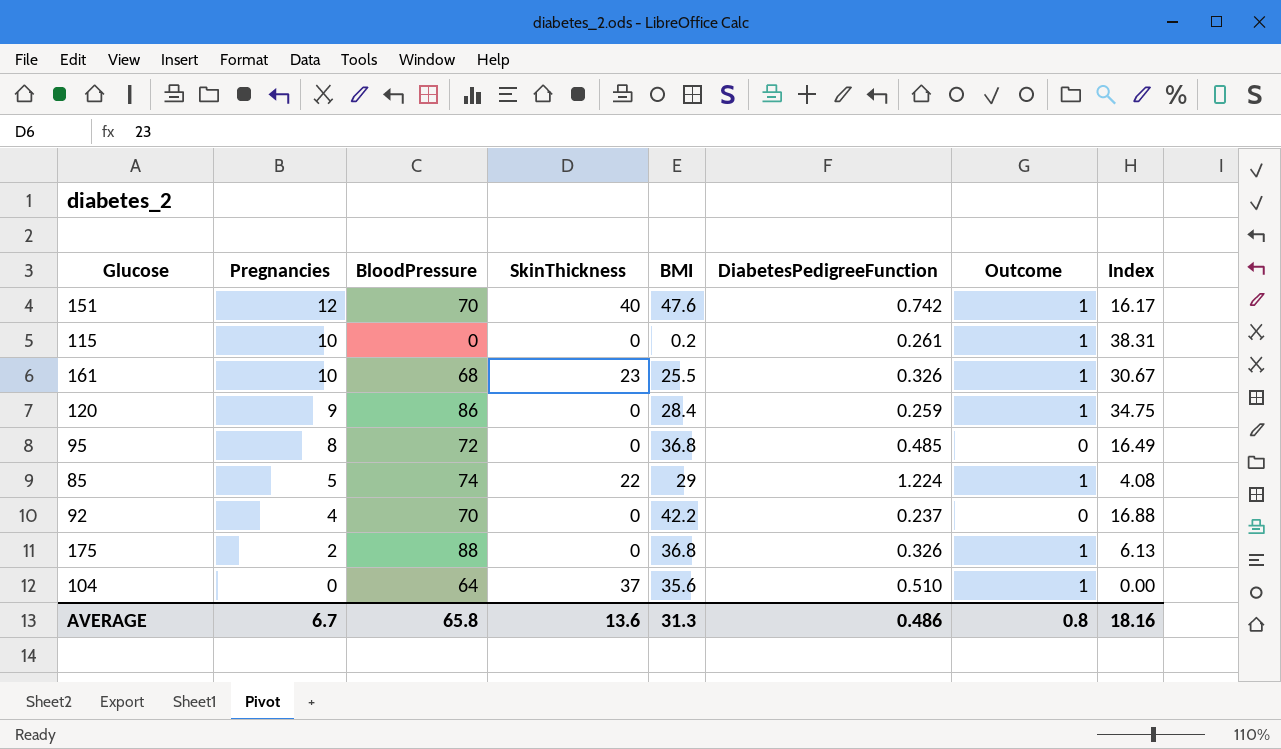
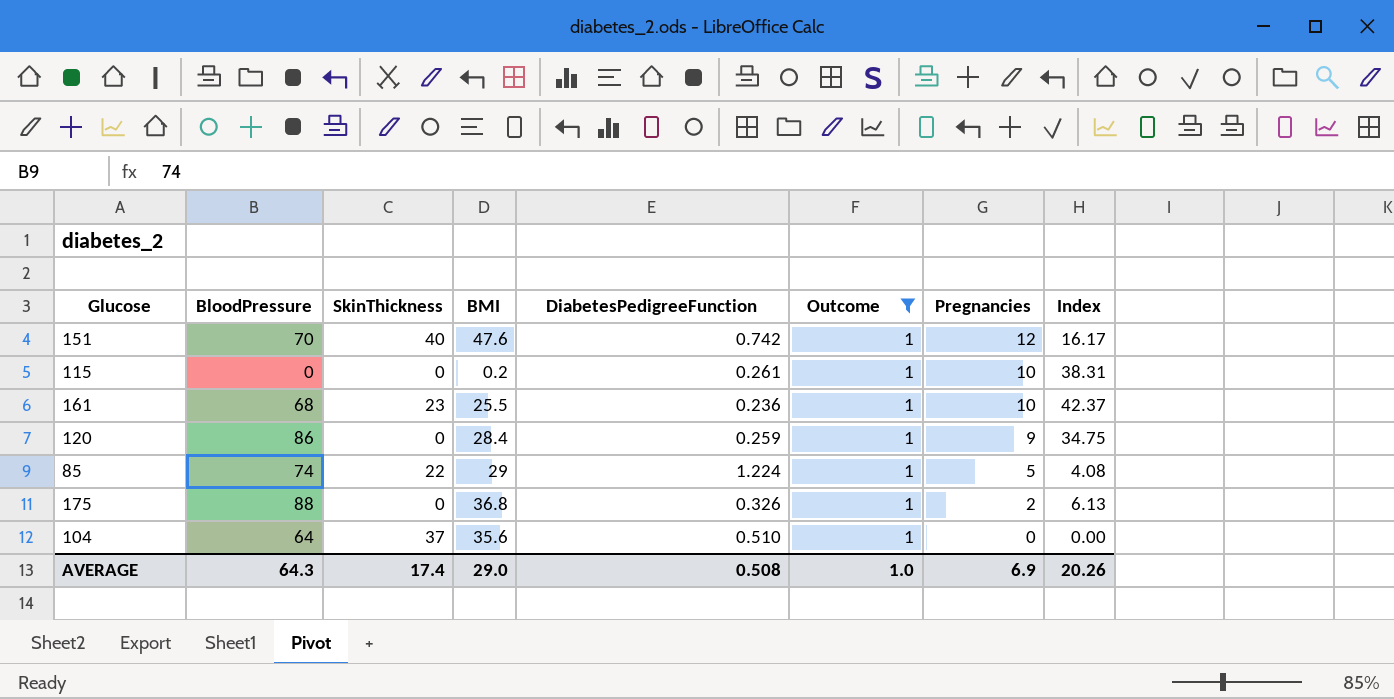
filter: none -> Outcome = 1
column Pregnancies | position: 2 -> 7
161 | DiabetesPedigreeFunction: 0.326 -> 0.236
161 | Index: 30.67 -> 42.37
AVERAGE | BloodPressure: 65.8 -> 64.3
AVERAGE | SkinThickness: 13.6 -> 17.4
AVERAGE | BMI: 31.3 -> 29.0
AVERAGE | DiabetesPedigreeFunction: 0.486 -> 0.508
AVERAGE | Outcome: 0.8 -> 1.0
AVERAGE | Pregnancies: 6.7 -> 6.9
AVERAGE | Index: 18.16 -> 20.26

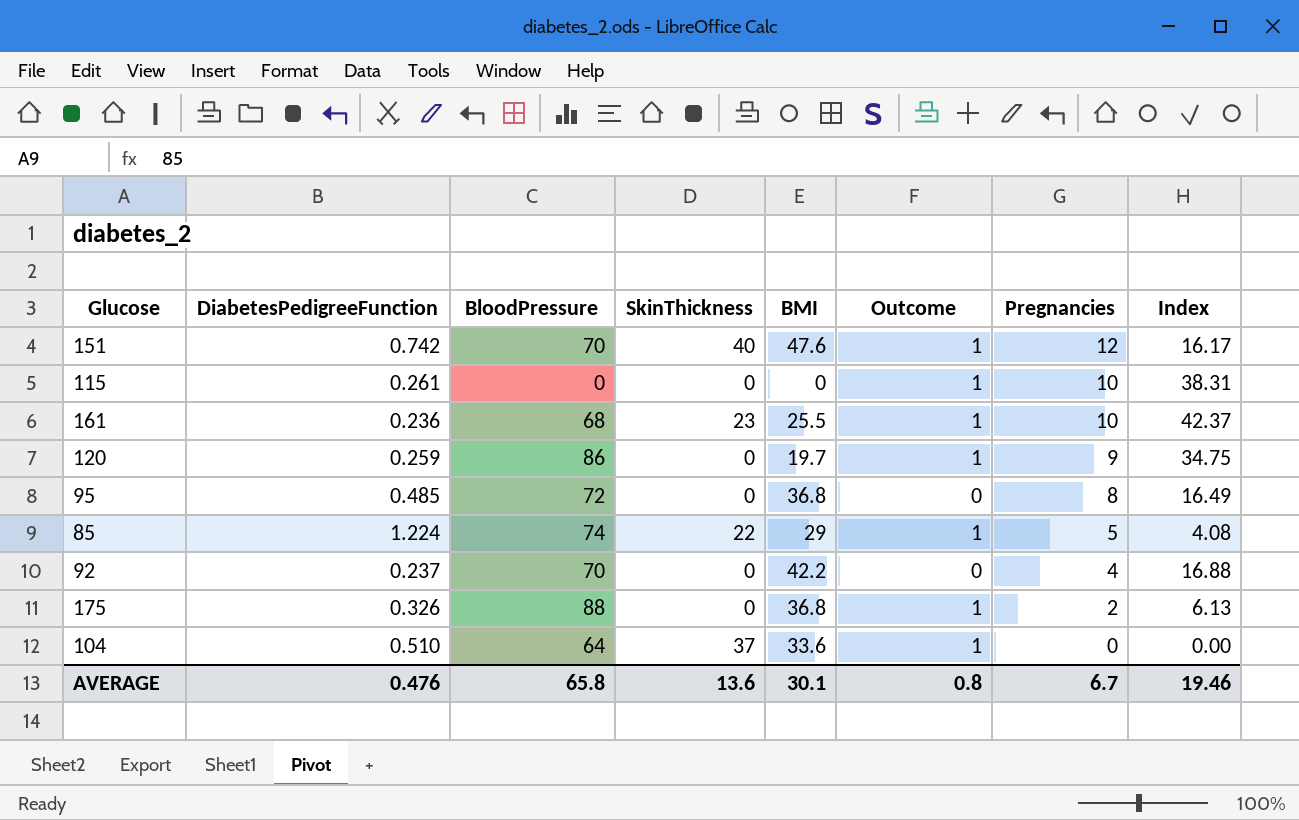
filter: Outcome = 1 -> none
column DiabetesPedigreeFunction | position: 5 -> 2
115 | BMI: 0.2 -> 0
120 | BMI: 28.4 -> 19.7
104 | BMI: 35.6 -> 33.6
AVERAGE | DiabetesPedigreeFunction: 0.508 -> 0.476
AVERAGE | BloodPressure: 64.3 -> 65.8
AVERAGE | SkinThickness: 17.4 -> 13.6
AVERAGE | BMI: 29.0 -> 30.1
AVERAGE | Outcome: 1.0 -> 0.8
AVERAGE | Pregnancies: 6.9 -> 6.7
AVERAGE | Index: 20.26 -> 19.46

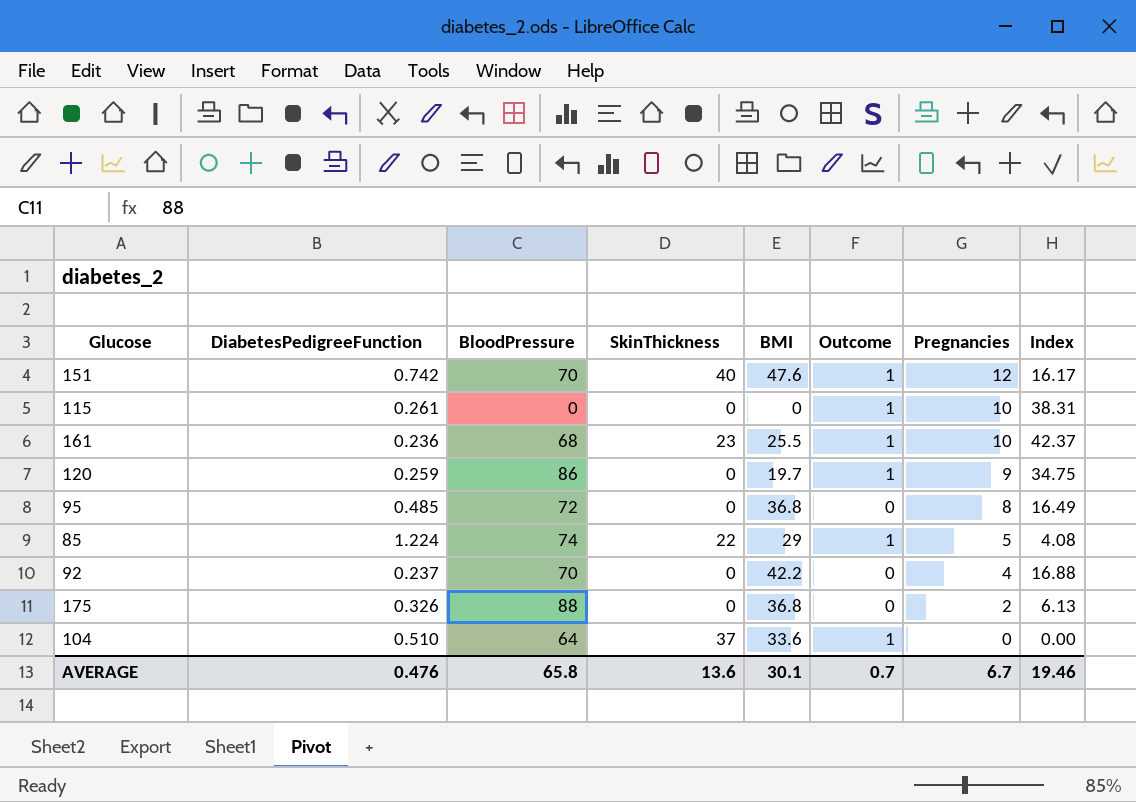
175 | Outcome: 1 -> 0
AVERAGE | Outcome: 0.8 -> 0.7

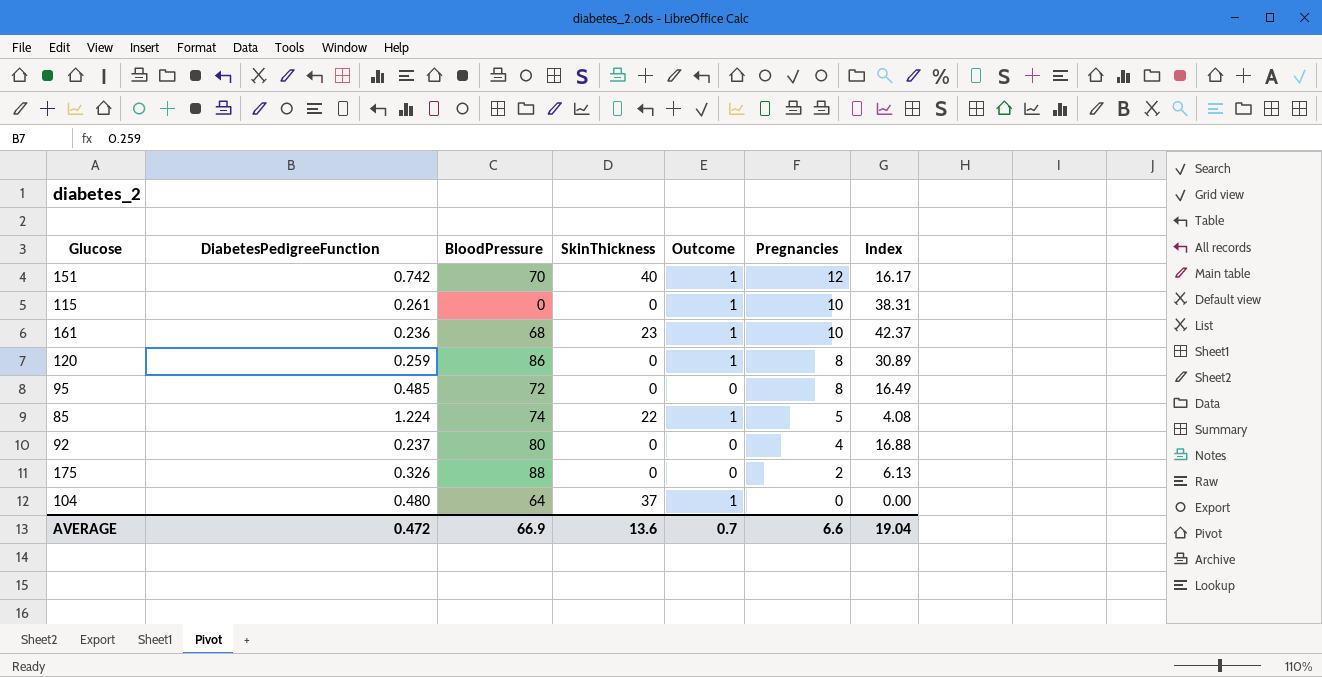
column BMI | position: 5 -> none
120 | Pregnancies: 9 -> 8
120 | Index: 34.75 -> 30.89
92 | BloodPressure: 70 -> 80
104 | DiabetesPedigreeFunction: 0.510 -> 0.480
AVERAGE | DiabetesPedigreeFunction: 0.476 -> 0.472
AVERAGE | BloodPressure: 65.8 -> 66.9
AVERAGE | Pregnancies: 6.7 -> 6.6
AVERAGE | Index: 19.46 -> 19.04

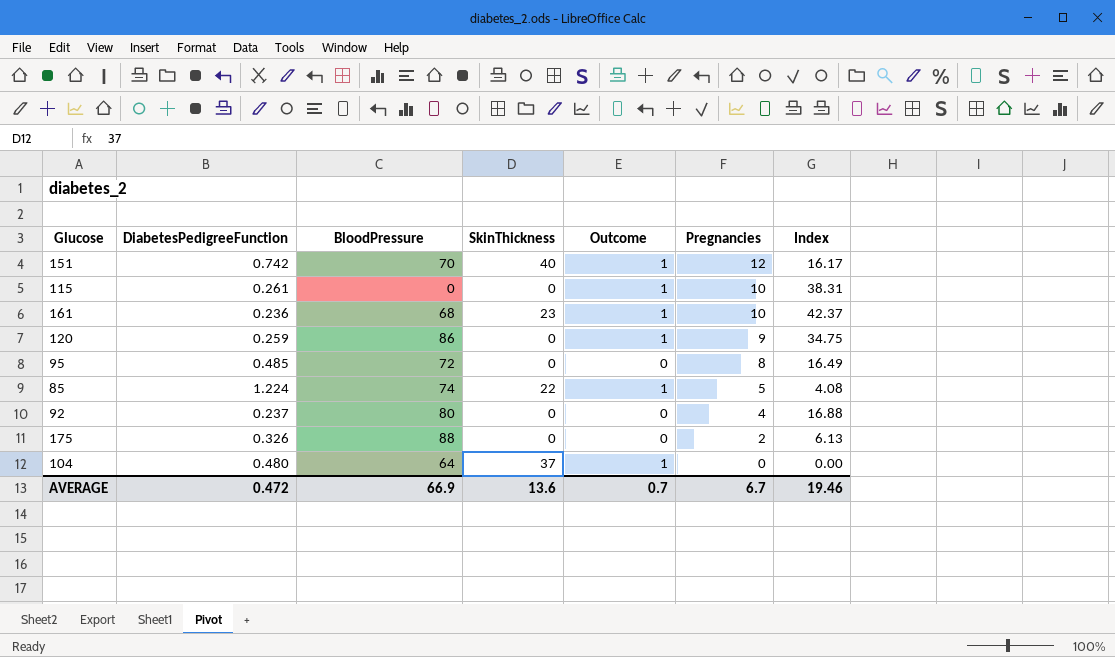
120 | Pregnancies: 8 -> 9
120 | Index: 30.89 -> 34.75
AVERAGE | Pregnancies: 6.6 -> 6.7
AVERAGE | Index: 19.04 -> 19.46

